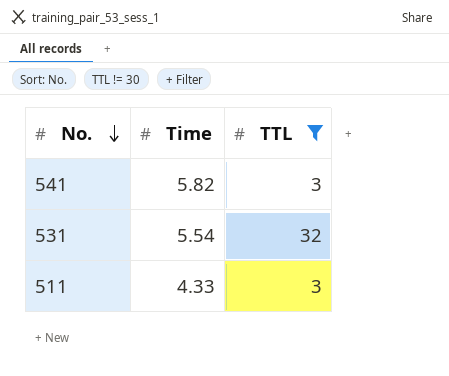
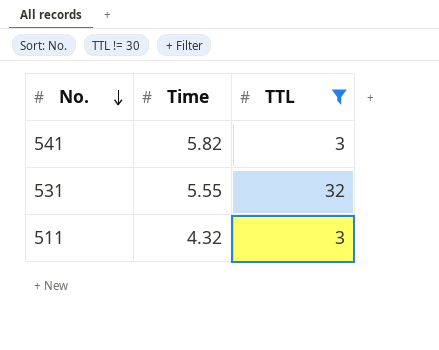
531 | Time: 5.54 -> 5.55
511 | Time: 4.33 -> 4.32

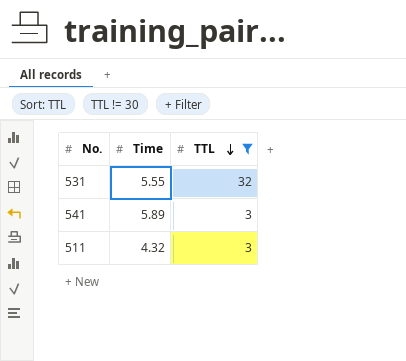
row order: No. descending -> TTL descending
541 | Time: 5.82 -> 5.89

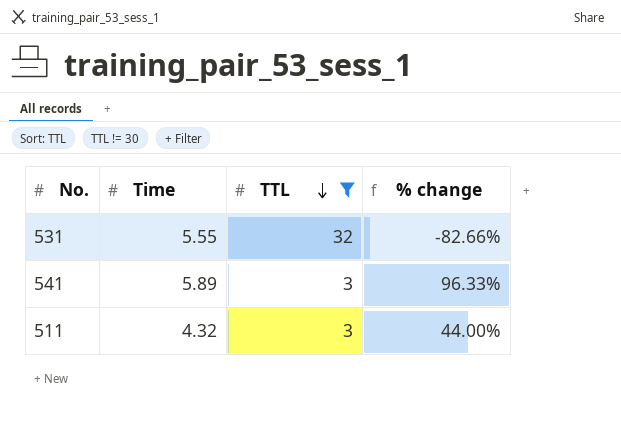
column % change | formula: none -> ([Time] - [TTL]) / [TTL]

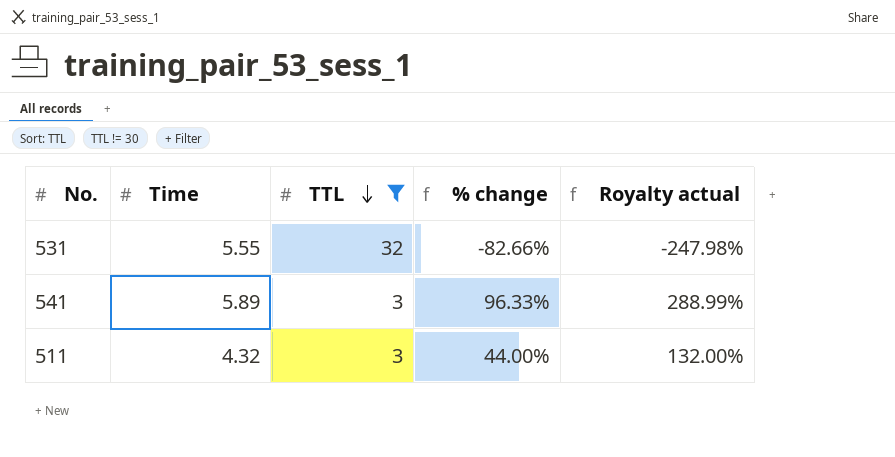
column Royalty actual | formula: none -> [% change] * 3

